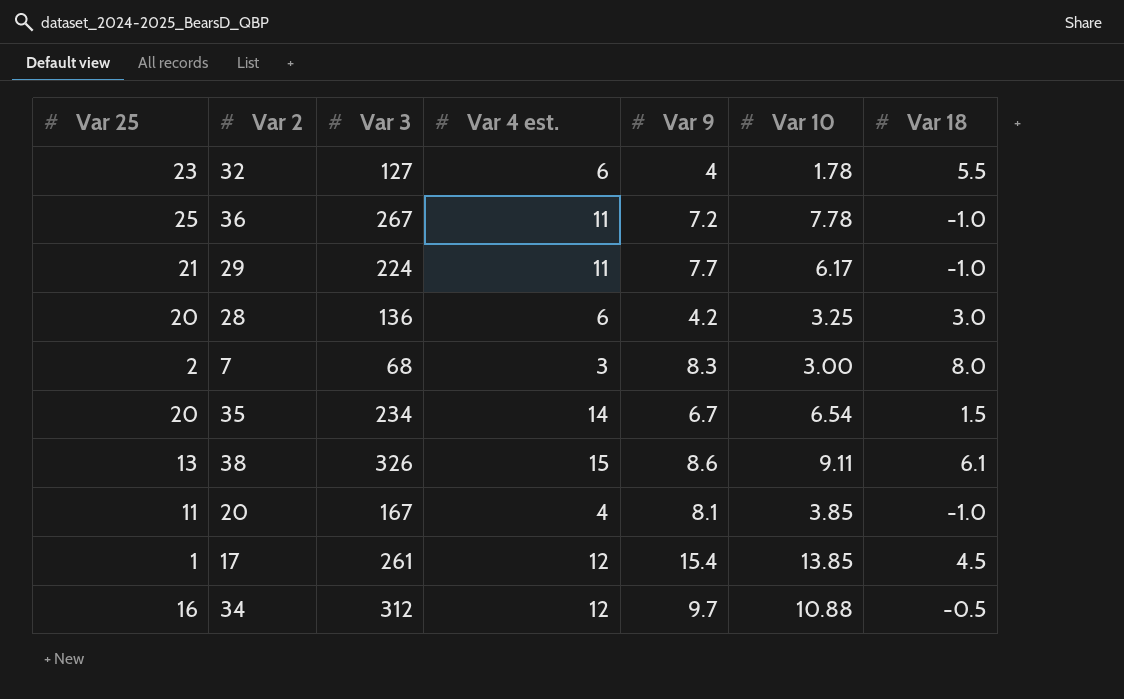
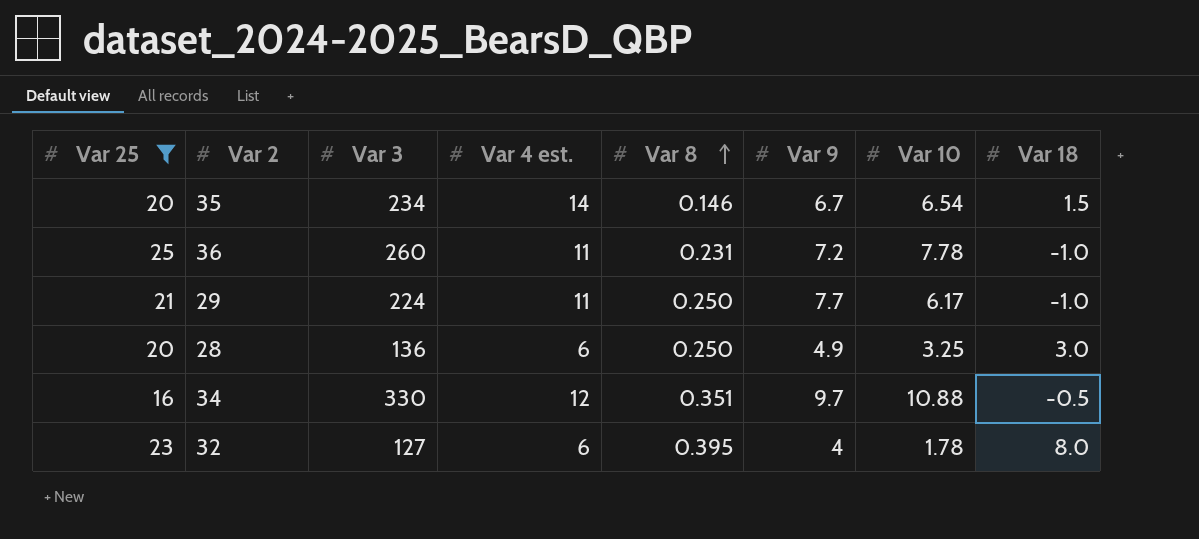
filter: none -> Var 25 >= 16
row order: none -> Var 8 ascending
column Var 8 | position: none -> 5
36 | Var 3: 267 -> 260
28 | Var 9: 4.2 -> 4.9
34 | Var 3: 312 -> 330
32 | Var 18: 5.5 -> 8.0

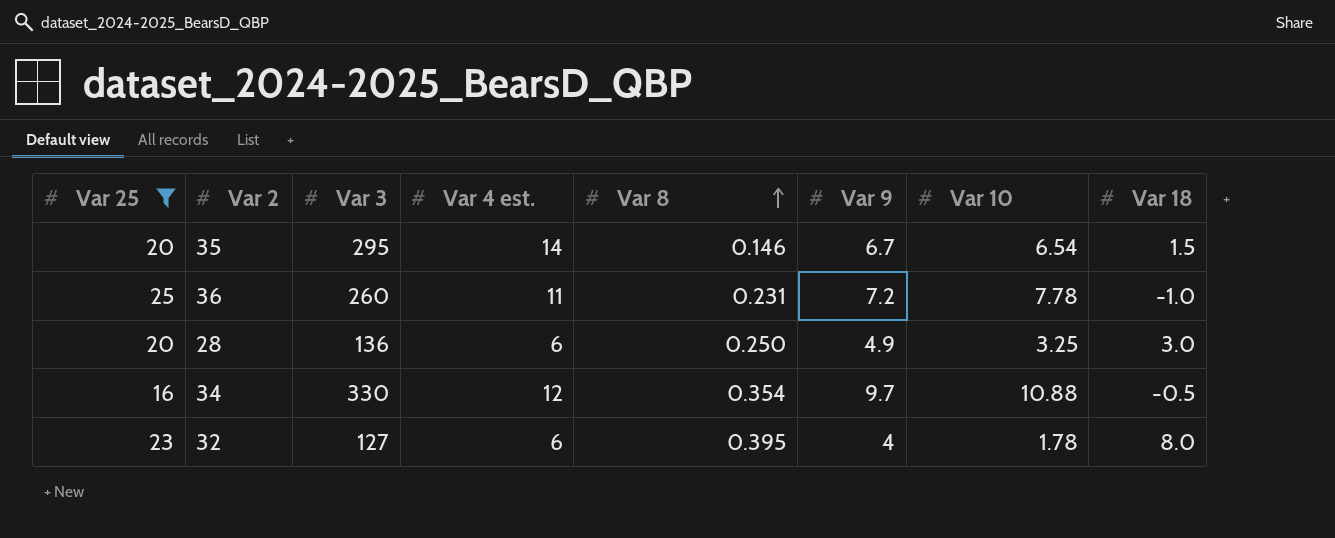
row 29: 21 | 224 | 11 | 0.250 | 7.7 | 6.17 | -1.0 -> none
35 | Var 3: 234 -> 295
34 | Var 8: 0.351 -> 0.354

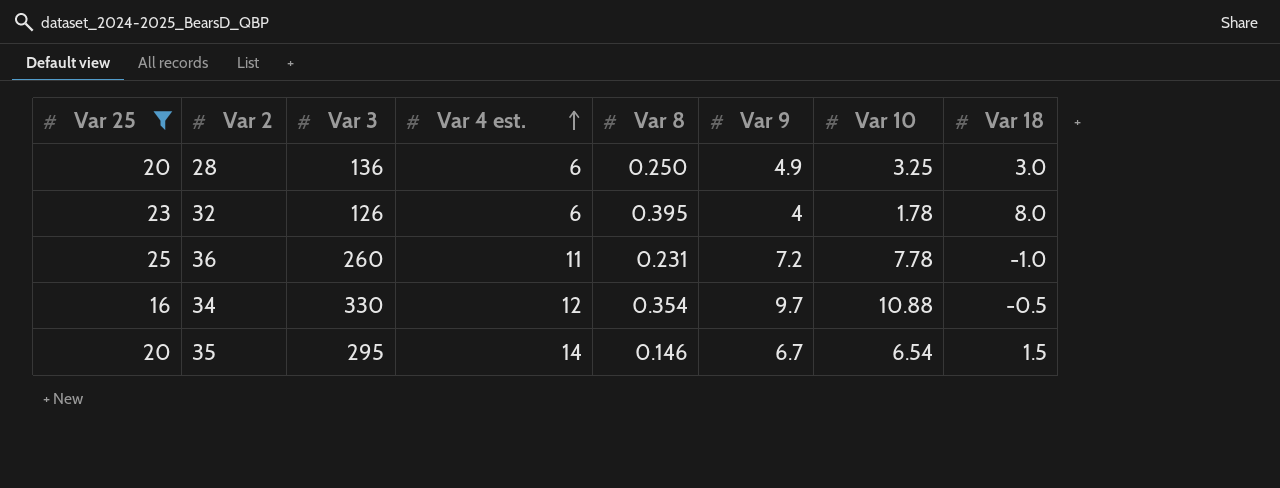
row order: Var 8 ascending -> Var 4 est. ascending
32 | Var 3: 127 -> 126

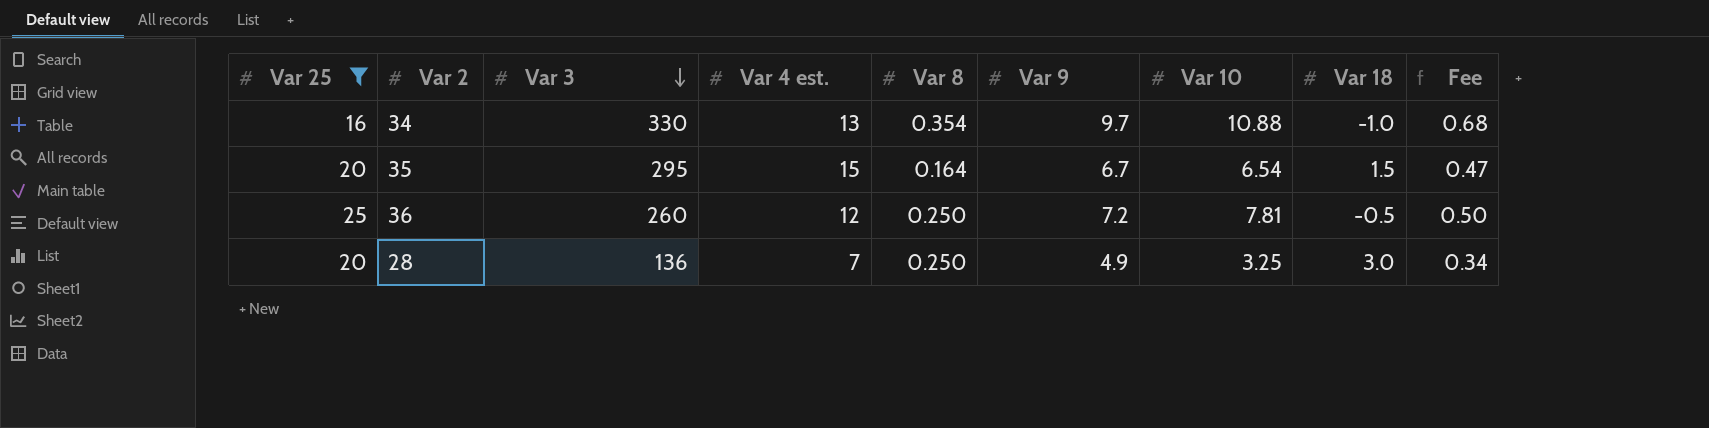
row order: Var 4 est. ascending -> Var 3 descending
column Fee | formula: none -> [Var 9] * 0.07
row 32: 23 | 126 | 6 | 0.395 | 4 | 1.78 | 8.0 -> none
34 | Var 4 est.: 12 -> 13
34 | Var 18: -0.5 -> -1.0
35 | Var 4 est.: 14 -> 15
35 | Var 8: 0.146 -> 0.164
36 | Var 4 est.: 11 -> 12
36 | Var 8: 0.231 -> 0.250
36 | Var 10: 7.78 -> 7.81
36 | Var 18: -1.0 -> -0.5
28 | Var 4 est.: 6 -> 7

